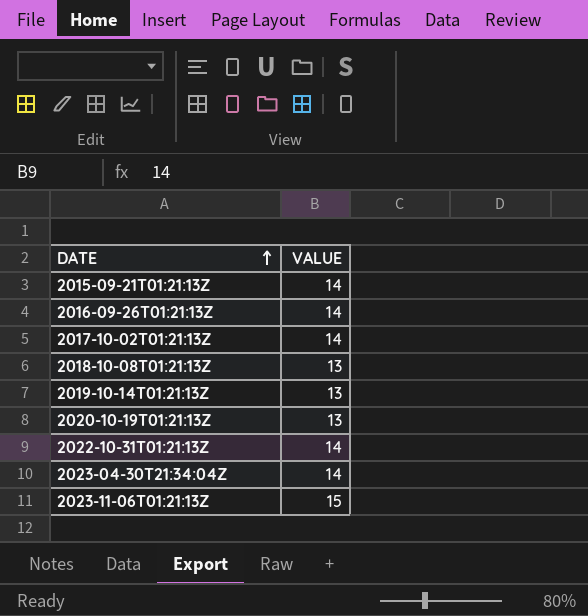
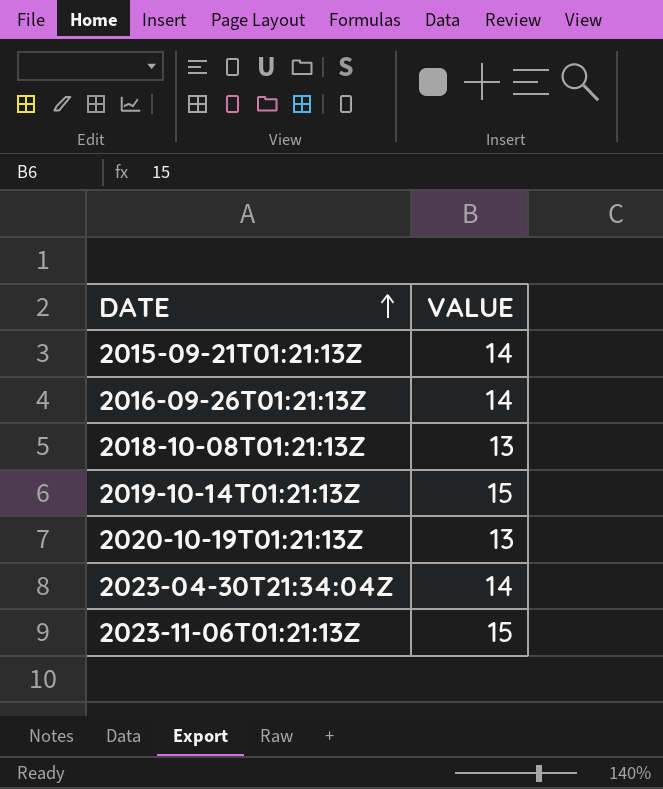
row 2017-10-02T01:21:13Z: 14 -> none
row 2022-10-31T01:21:13Z: 14 -> none
2019-10-14T01:21:13Z | VALUE: 13 -> 15

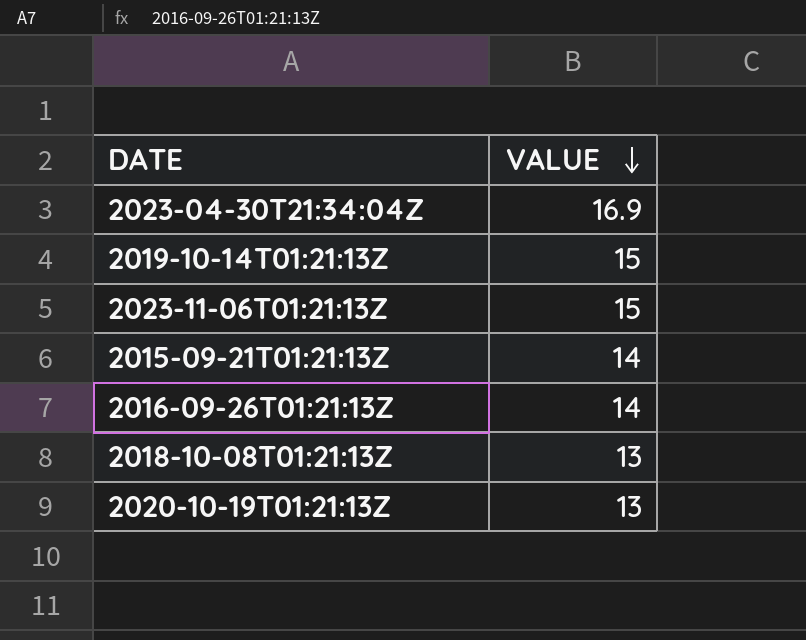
row order: DATE ascending -> VALUE descending
2023-04-30T21:34:04Z | VALUE: 14 -> 16.9

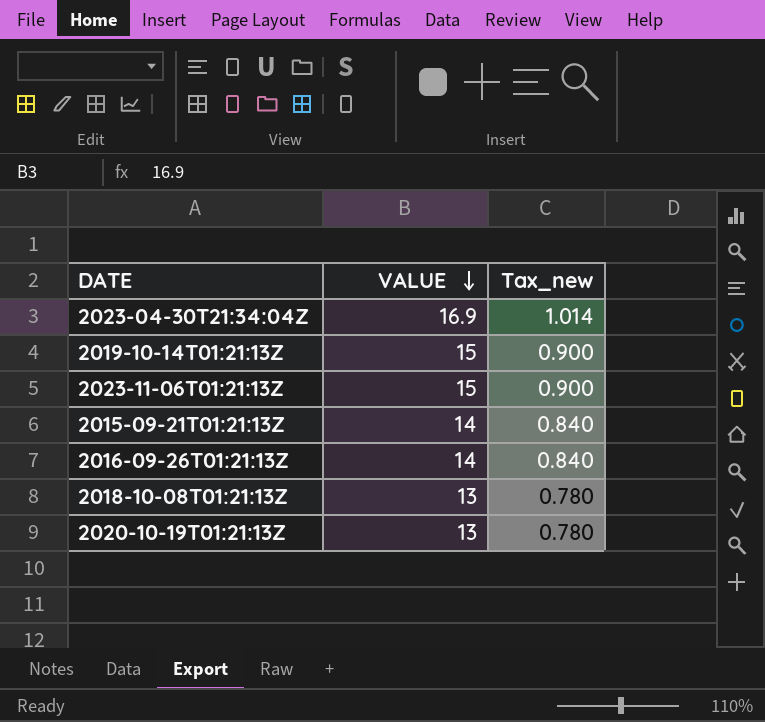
column Tax_new | formula: none -> [VALUE] * 0.06

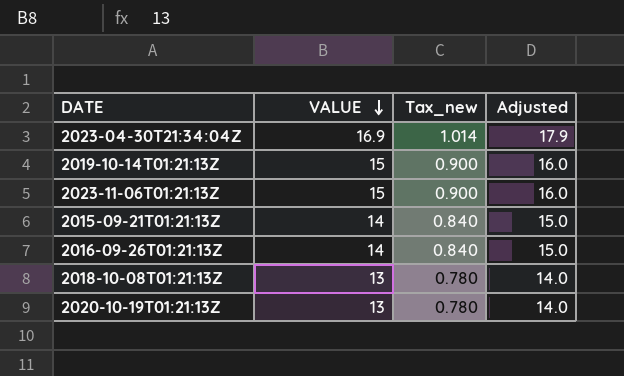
column Adjusted | formula: none -> [VALUE] + 1

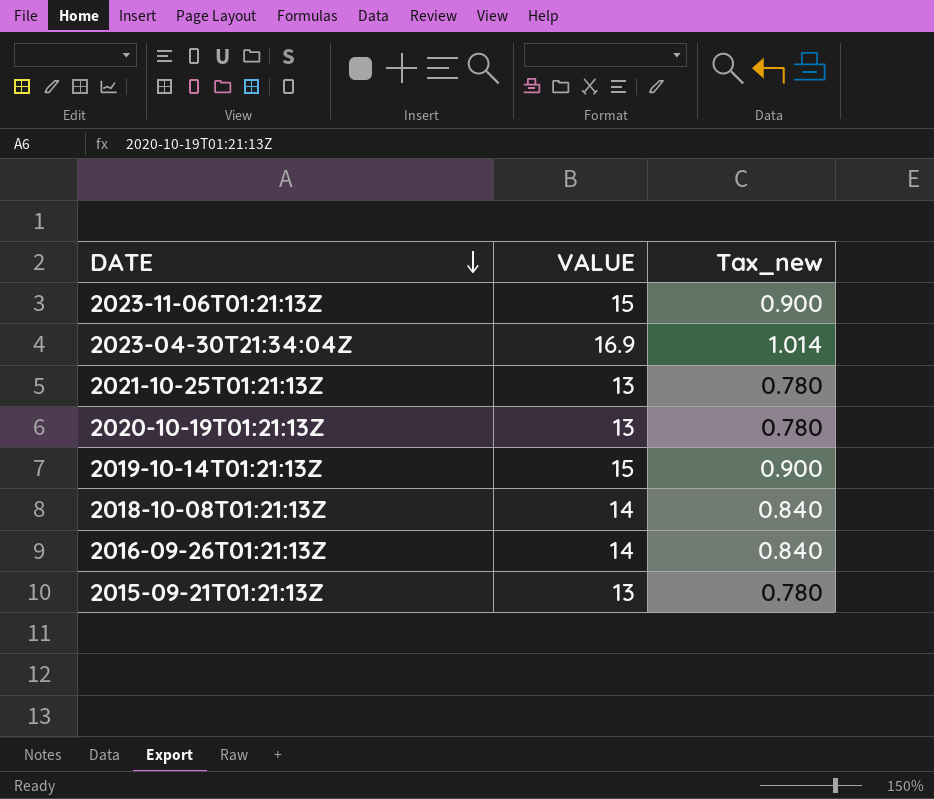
row order: VALUE descending -> DATE descending
column Adjusted | formula: [VALUE] + 1 -> none
row 2021-10-25T01:21:13Z: none -> 13 | 0.780
2018-10-08T01:21:13Z | VALUE: 13 -> 14
2018-10-08T01:21:13Z | Tax_new: 0.780 -> 0.840
2015-09-21T01:21:13Z | VALUE: 14 -> 13
2015-09-21T01:21:13Z | Tax_new: 0.840 -> 0.780

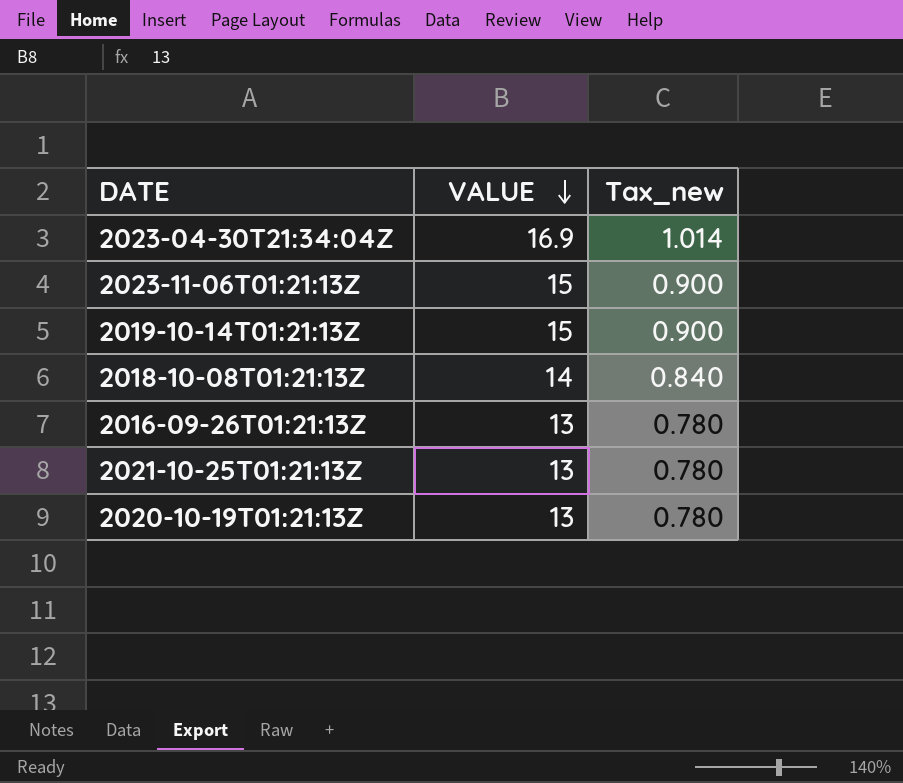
row order: DATE descending -> VALUE descending
row 2015-09-21T01:21:13Z: 13 | 0.780 -> none
2016-09-26T01:21:13Z | VALUE: 14 -> 13
2016-09-26T01:21:13Z | Tax_new: 0.840 -> 0.780

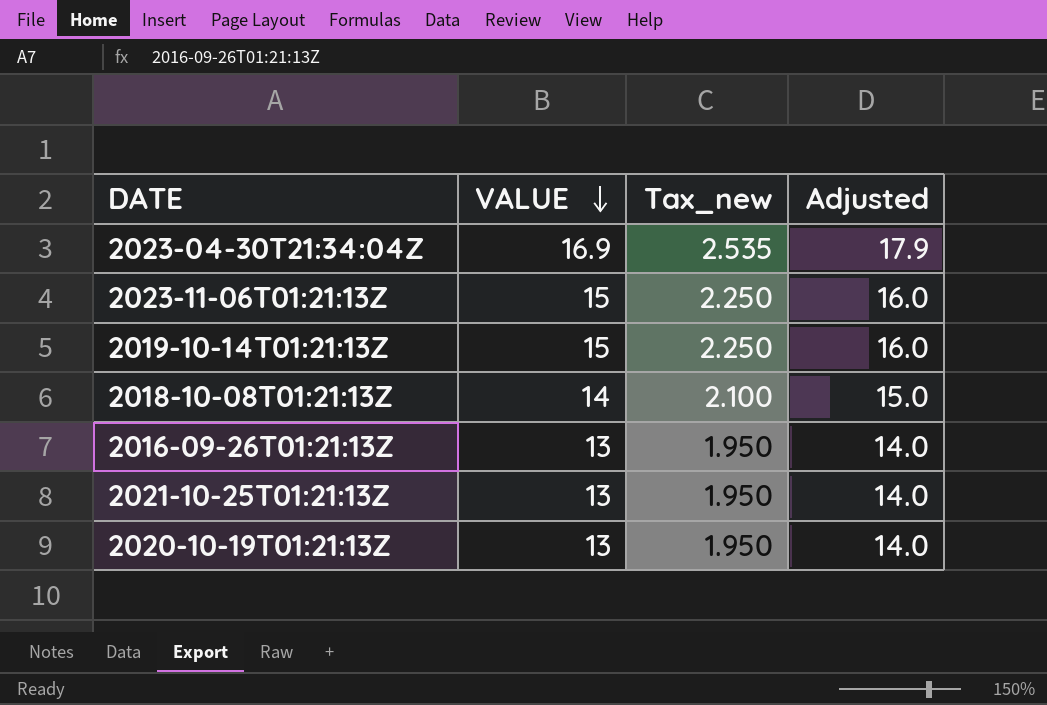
column Tax_new | formula: [VALUE] * 0.06 -> [VALUE] * 0.15
column Adjusted | formula: none -> [VALUE] + 1

